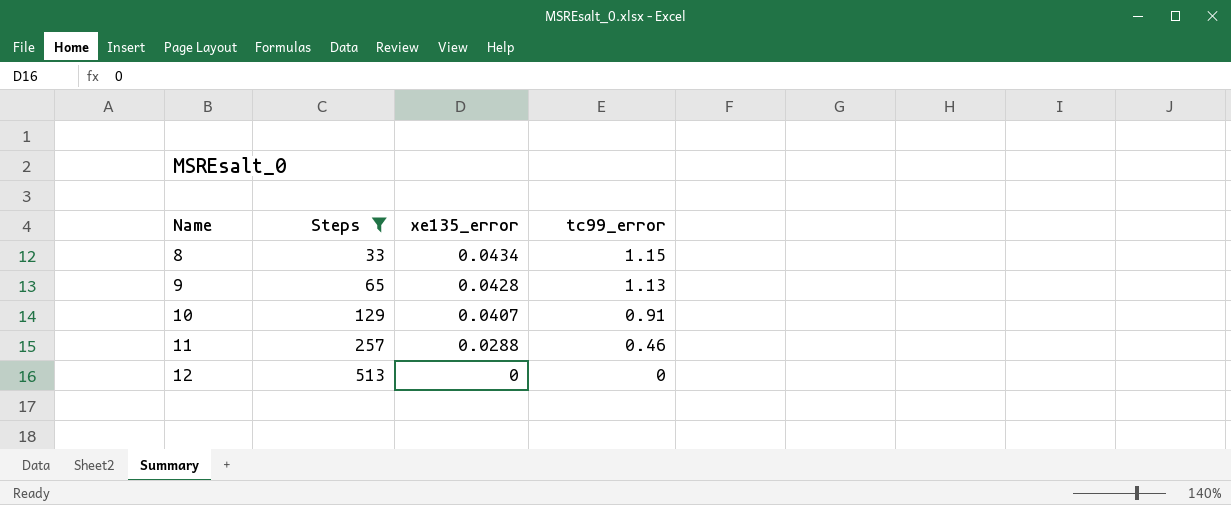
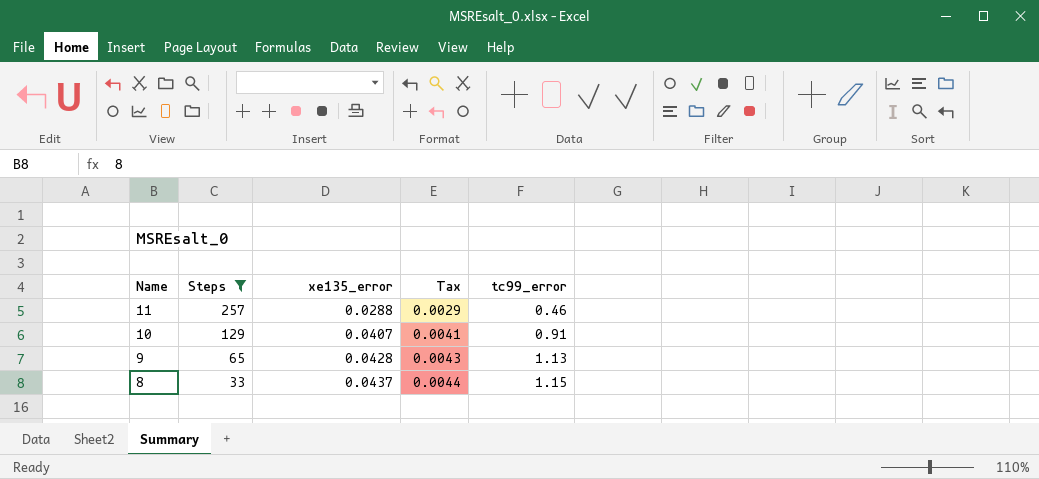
row order: Name ascending -> Name descending
column Tax | formula: none -> [xe135_error] * 0.1
row 12: 513 | 0 | 0 -> none
8 | xe135_error: 0.0434 -> 0.0437

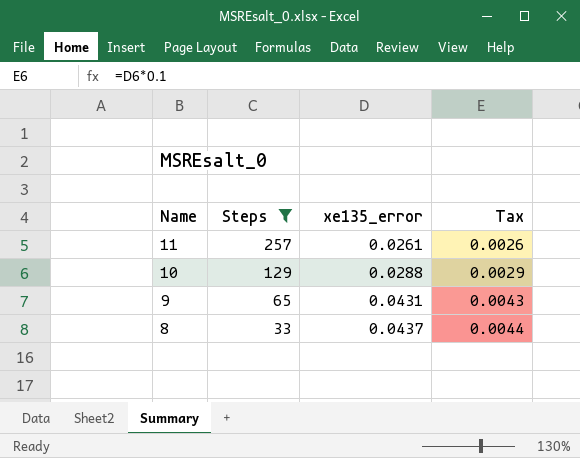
column tc99_error | position: 5 -> none
11 | xe135_error: 0.0288 -> 0.0261
11 | Tax: 0.0029 -> 0.0026
10 | xe135_error: 0.0407 -> 0.0288
10 | Tax: 0.0041 -> 0.0029
9 | xe135_error: 0.0428 -> 0.0431

